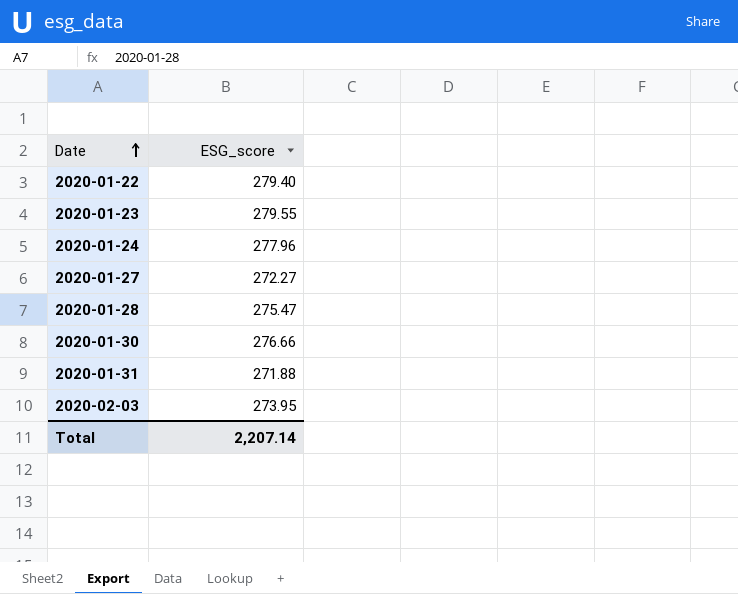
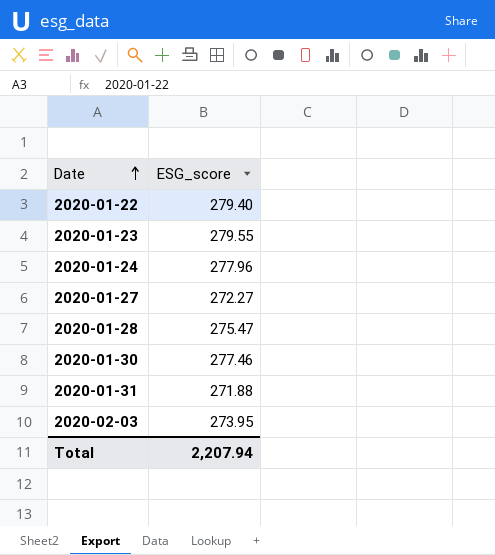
2020-01-30 | ESG_score: 276.66 -> 277.46
Total | ESG_score: 2,207.14 -> 2,207.94

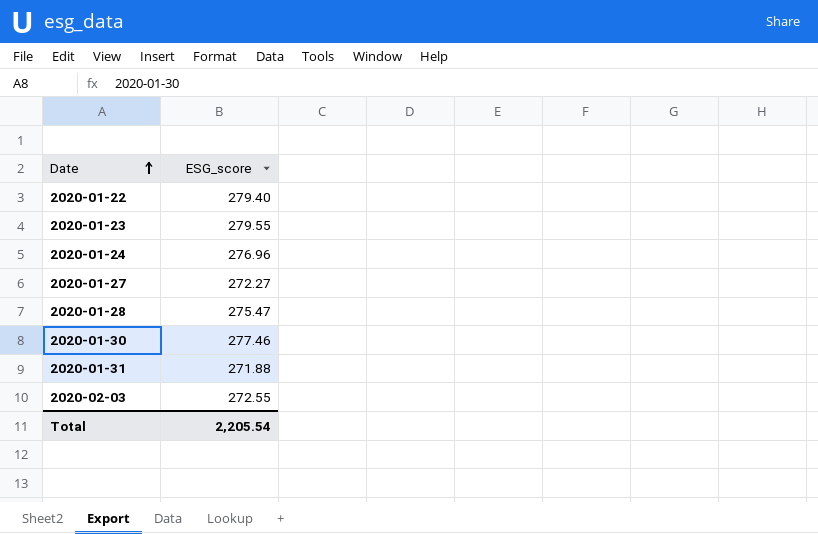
2020-01-24 | ESG_score: 277.96 -> 276.96
2020-02-03 | ESG_score: 273.95 -> 272.55
Total | ESG_score: 2,207.94 -> 2,205.54

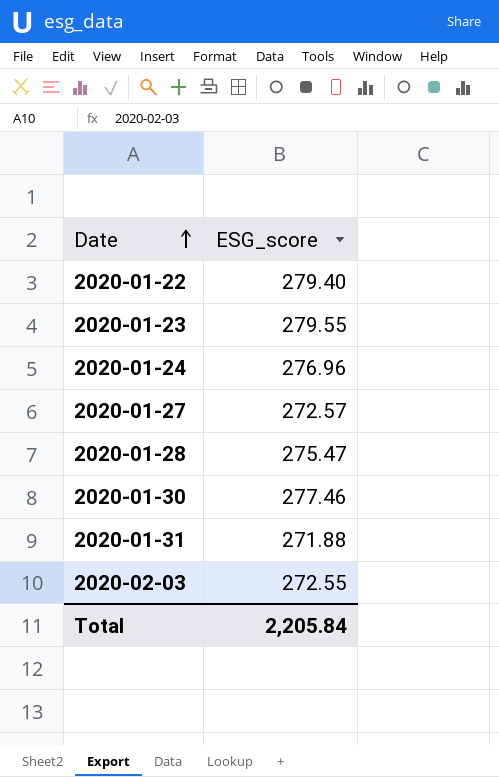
2020-01-27 | ESG_score: 272.27 -> 272.57
Total | ESG_score: 2,205.54 -> 2,205.84

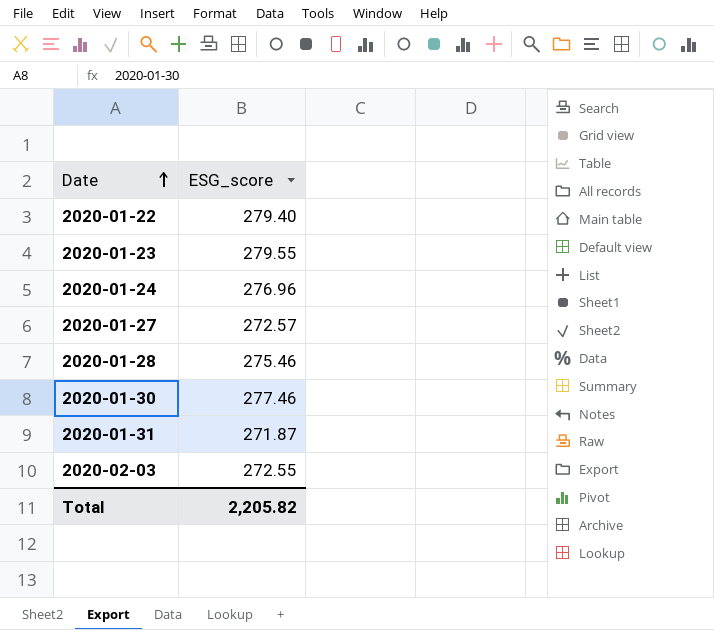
2020-01-28 | ESG_score: 275.47 -> 275.46
2020-01-31 | ESG_score: 271.88 -> 271.87
Total | ESG_score: 2,205.84 -> 2,205.82

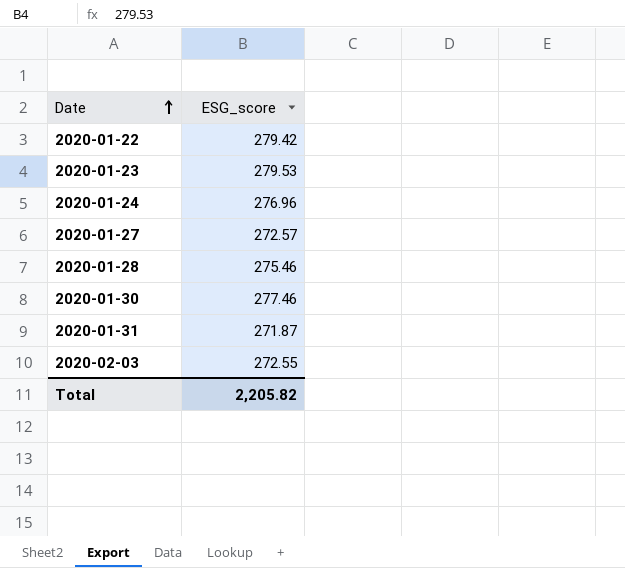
2020-01-22 | ESG_score: 279.40 -> 279.42
2020-01-23 | ESG_score: 279.55 -> 279.53

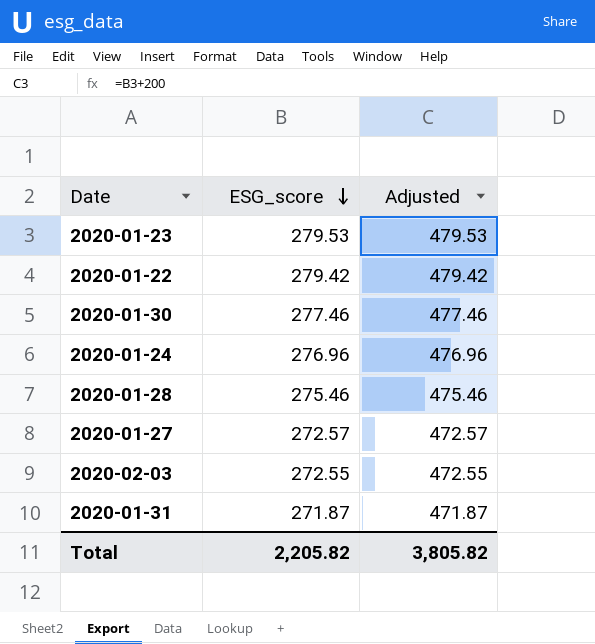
row order: Date ascending -> ESG_score descending
column Adjusted | formula: none -> [ESG_score] + 200

